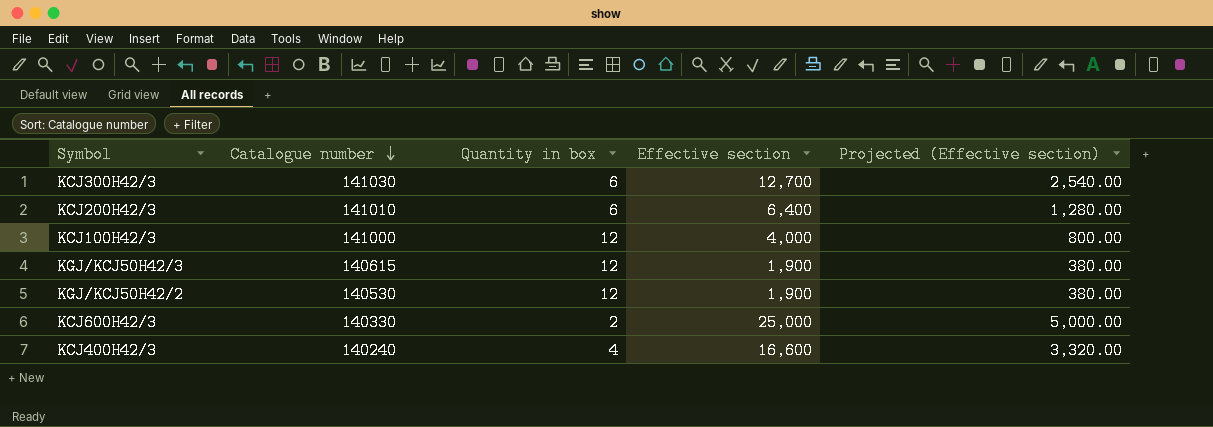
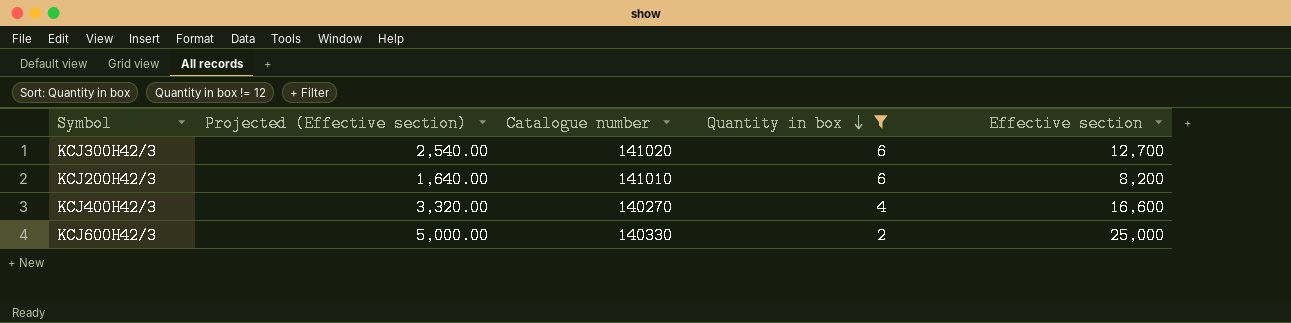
filter: none -> Quantity in box != 12
row order: Catalogue number descending -> Quantity in box descending
column Projected (Effective section) | position: 5 -> 2
KCJ300H42/3 | Catalogue number: 141030 -> 141020
KCJ200H42/3 | Projected (Effective section): 1,280.00 -> 1,640.00
KCJ200H42/3 | Effective section: 6,400 -> 8,200
KCJ400H42/3 | Catalogue number: 140240 -> 140270

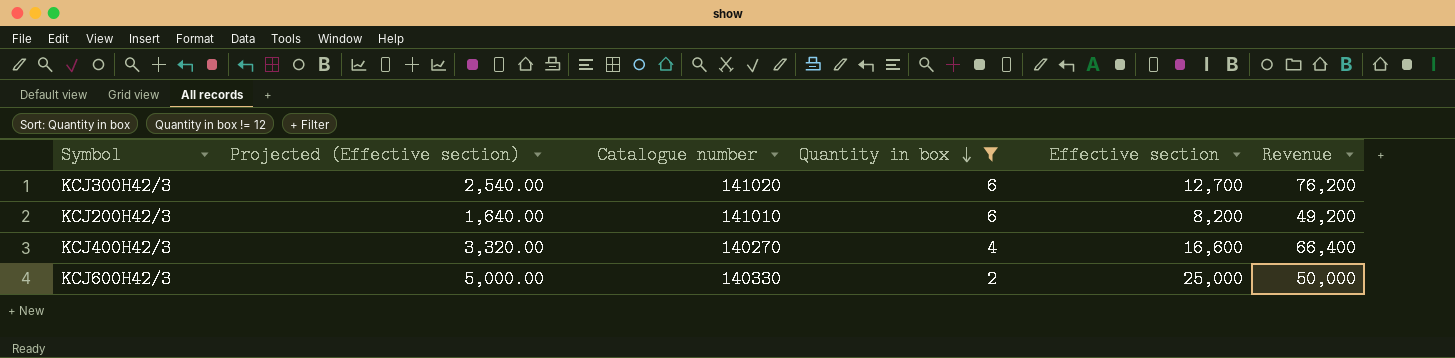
column Revenue | formula: none -> [Quantity in box] * [Effective section]

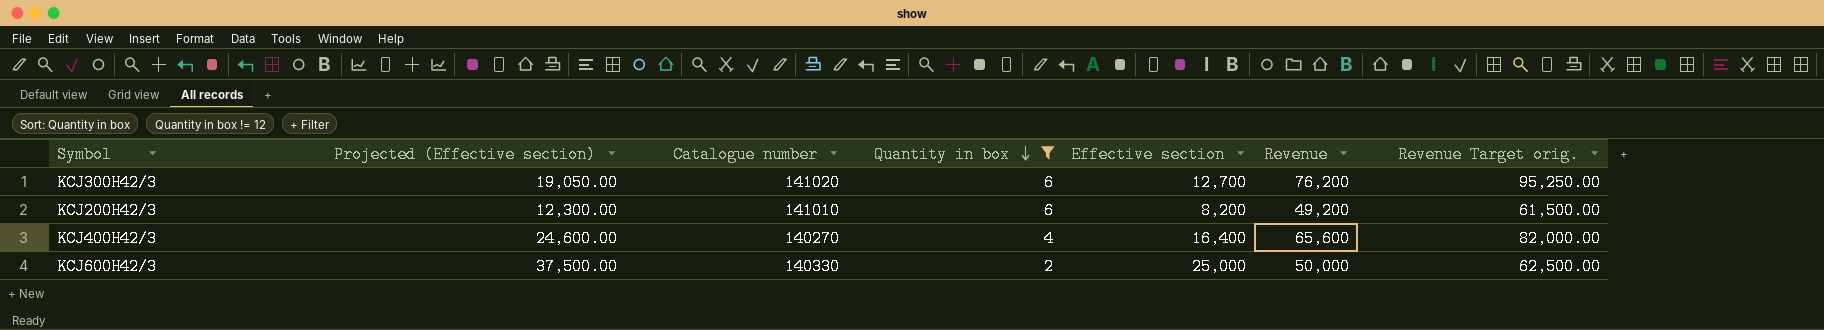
column Projected (Effective section) | formula: [Effective section] * 0.2 -> [Effective section] * 1.5
column Revenue Target orig. | formula: none -> [Revenue] * 1.25
KCJ400H42/3 | Effective section: 16,600 -> 16,400
KCJ400H42/3 | Revenue: 66,400 -> 65,600

